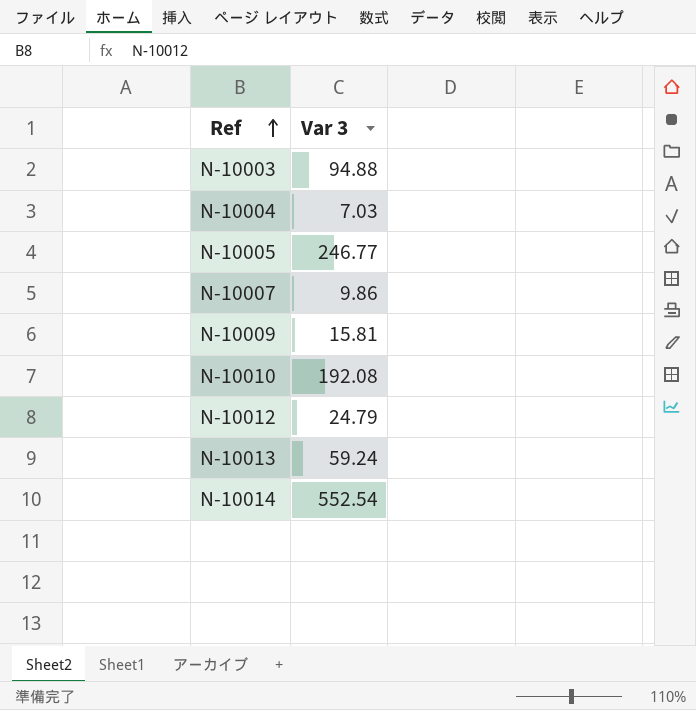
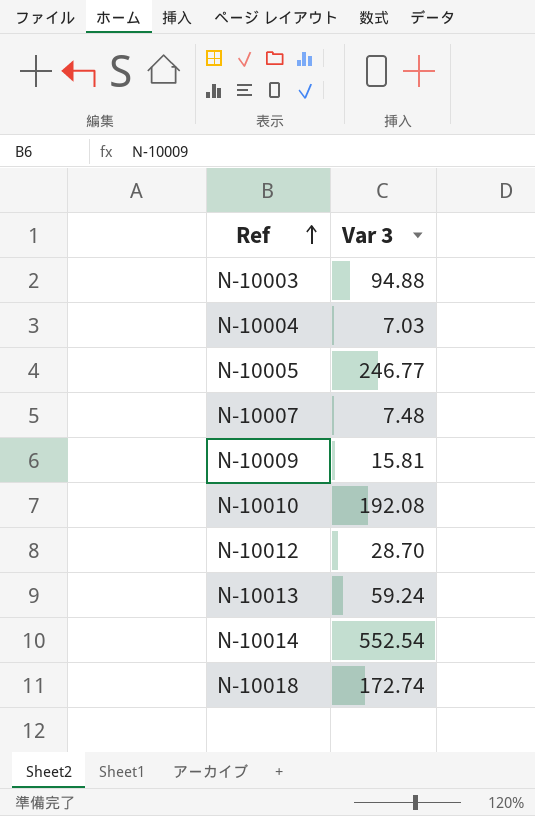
N-10007 | Var 3: 9.86 -> 7.48
N-10012 | Var 3: 24.79 -> 28.70
row N-10018: none -> 172.74

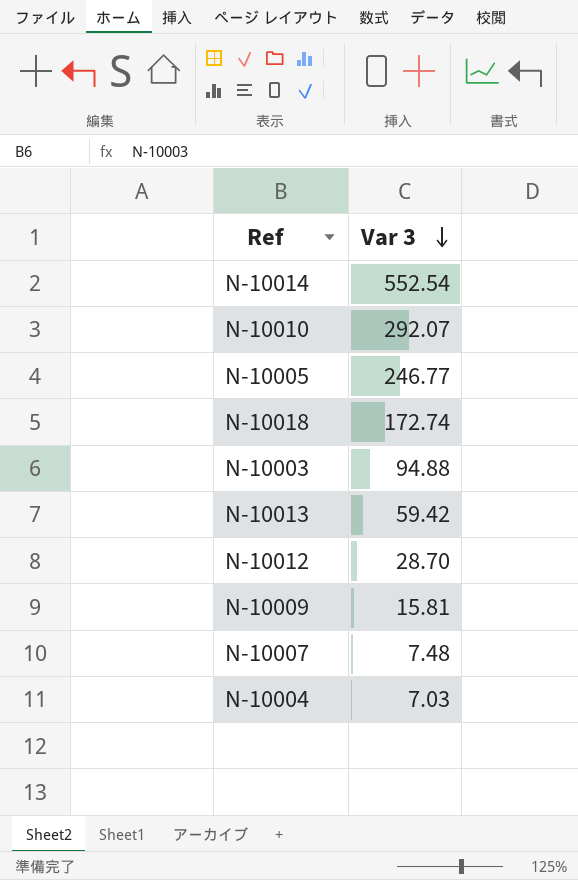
row order: Ref ascending -> Var 3 descending
N-10010 | Var 3: 192.08 -> 292.07
N-10013 | Var 3: 59.24 -> 59.42

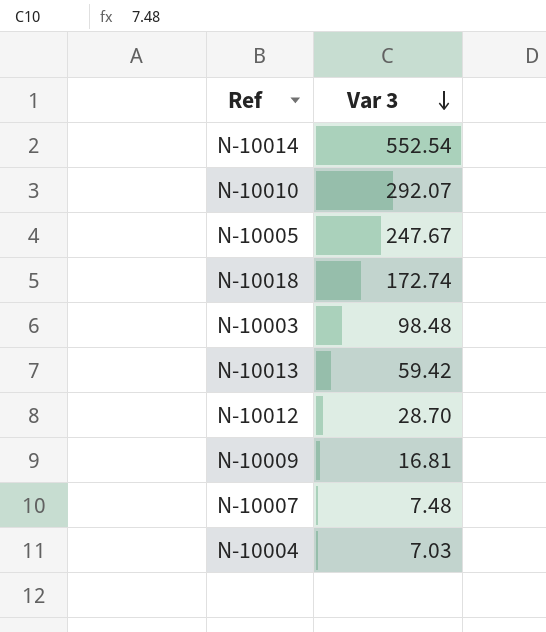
N-10005 | Var 3: 246.77 -> 247.67
N-10003 | Var 3: 94.88 -> 98.48
N-10009 | Var 3: 15.81 -> 16.81

